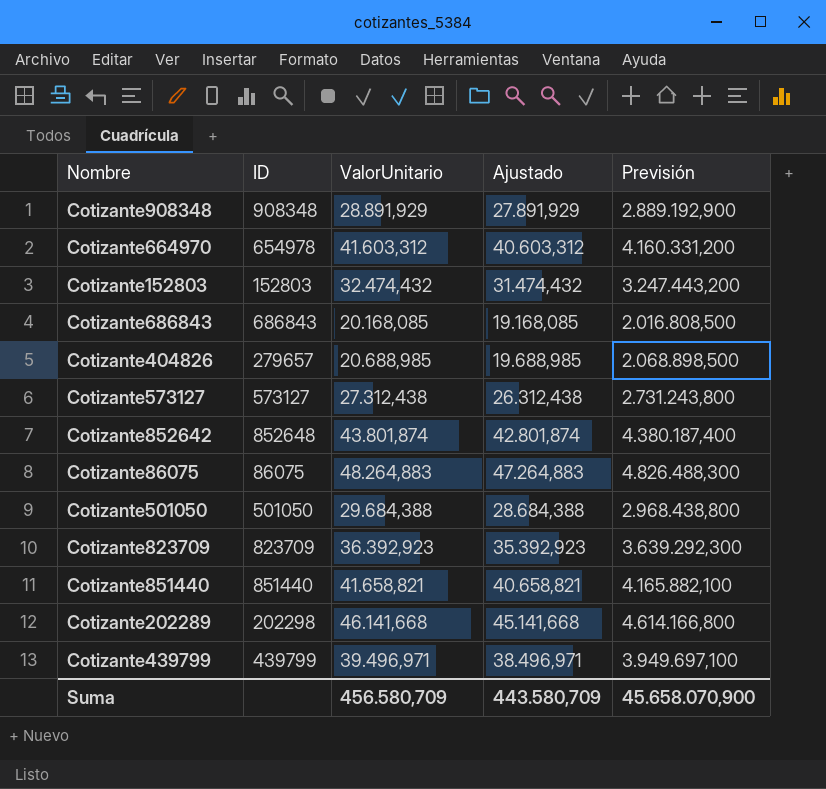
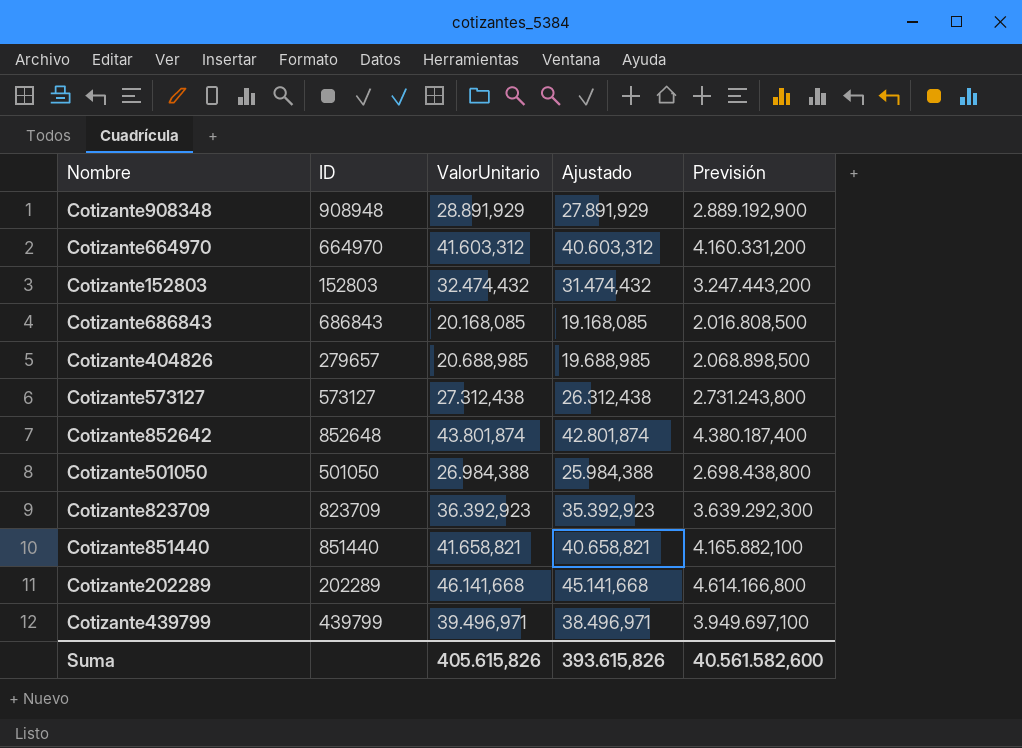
row Cotizante86075: 86075 | 48.264,883 | 47.264,883 | 4.826.488,300 -> none
Cotizante908348 | ID: 908348 -> 908948
Cotizante664970 | ID: 654978 -> 664970
Cotizante501050 | ValorUnitario: 29.684,388 -> 26.984,388
Cotizante501050 | Ajustado: 28.684,388 -> 25.984,388
Cotizante501050 | Previsión: 2.968.438,800 -> 2.698.438,800
Cotizante202289 | ID: 202298 -> 202289
Suma | ValorUnitario: 456.580,709 -> 405.615,826
Suma | Ajustado: 443.580,709 -> 393.615,826
Suma | Previsión: 45.658.070,900 -> 40.561.582,600

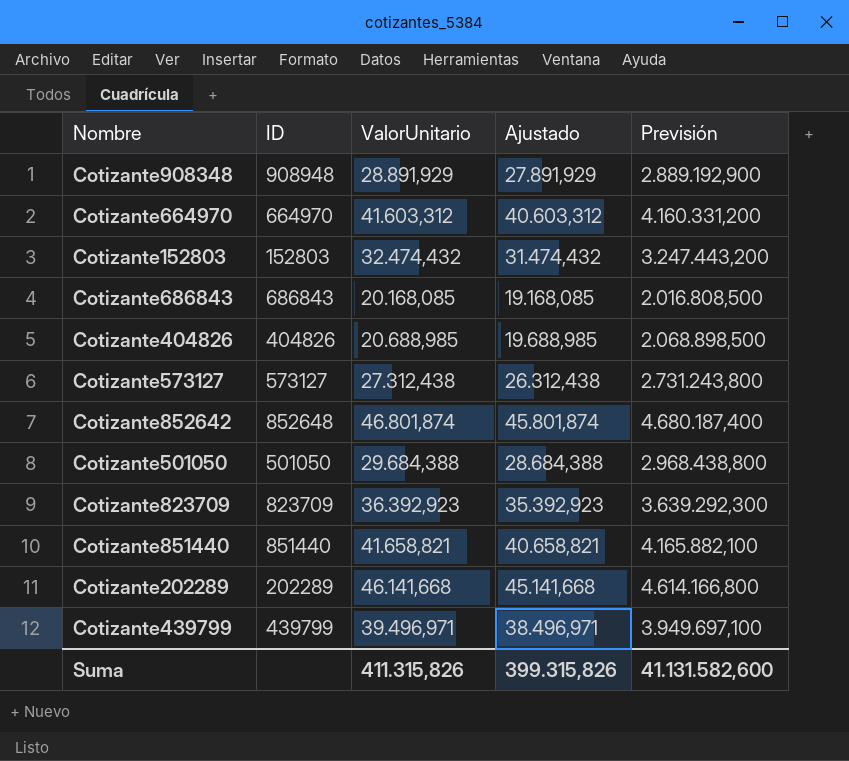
Cotizante404826 | ID: 279657 -> 404826
Cotizante852642 | ValorUnitario: 43.801,874 -> 46.801,874
Cotizante852642 | Ajustado: 42.801,874 -> 45.801,874
Cotizante852642 | Previsión: 4.380.187,400 -> 4.680.187,400
Cotizante501050 | ValorUnitario: 26.984,388 -> 29.684,388
Cotizante501050 | Ajustado: 25.984,388 -> 28.684,388
Cotizante501050 | Previsión: 2.698.438,800 -> 2.968.438,800
Suma | ValorUnitario: 405.615,826 -> 411.315,826
Suma | Ajustado: 393.615,826 -> 399.315,826
Suma | Previsión: 40.561.582,600 -> 41.131.582,600

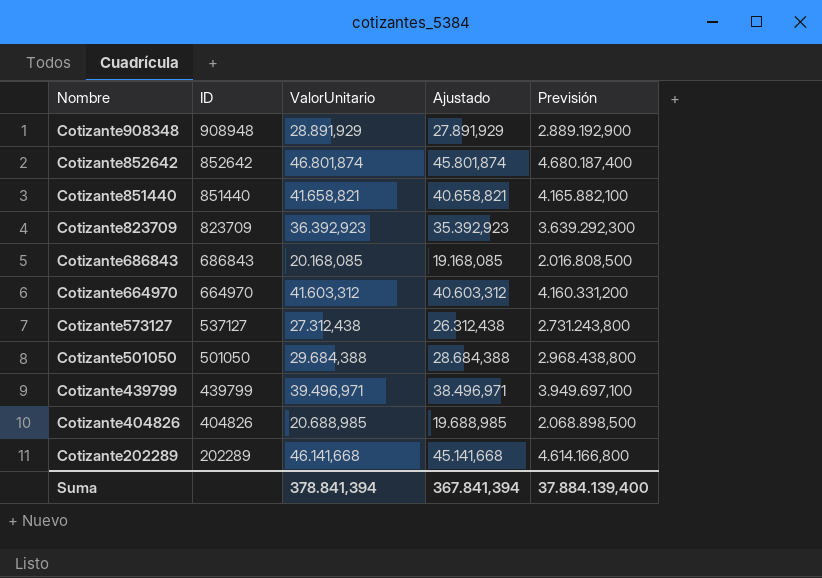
row order: none -> Nombre descending
row Cotizante152803: 152803 | 32.474,432 | 31.474,432 | 3.247.443,200 -> none
Cotizante852642 | ID: 852648 -> 852642
Cotizante573127 | ID: 573127 -> 537127
Suma | ValorUnitario: 411.315,826 -> 378.841,394
Suma | Ajustado: 399.315,826 -> 367.841,394
Suma | Previsión: 41.131.582,600 -> 37.884.139,400

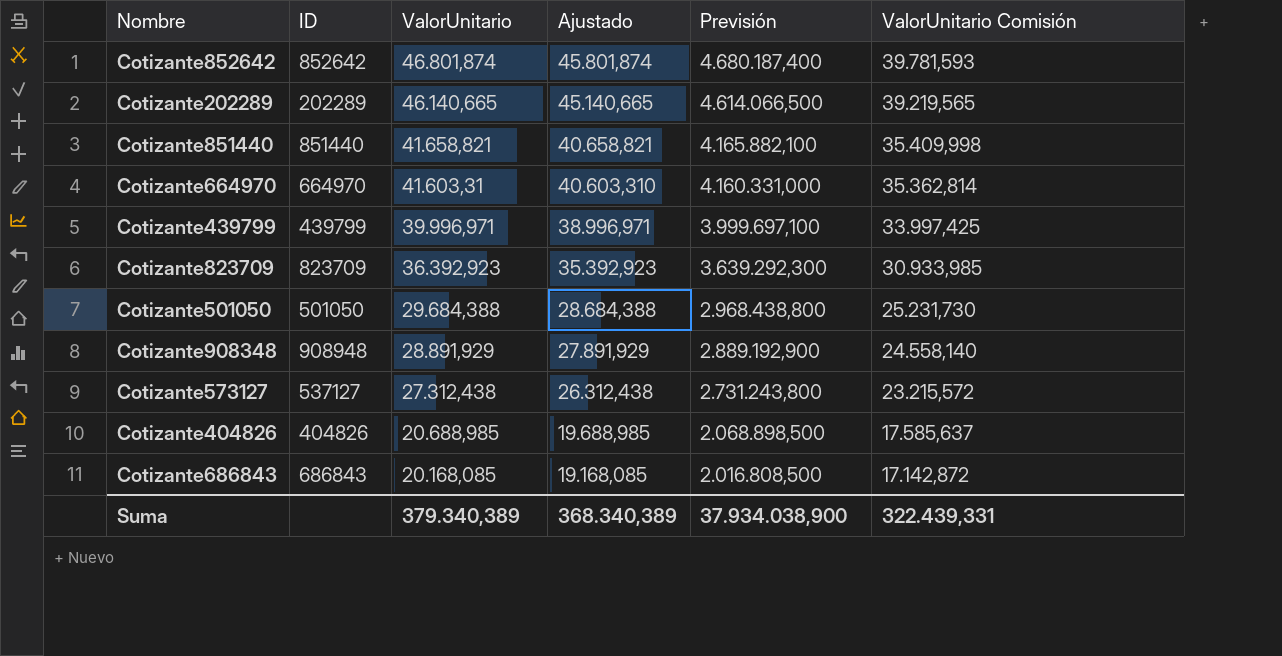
row order: Nombre descending -> ValorUnitario descending
column ValorUnitario Comisión | formula: none -> [ValorUnitario] * 0,85
Cotizante202289 | ValorUnitario: 46.141,668 -> 46.140,665
Cotizante202289 | Ajustado: 45.141,668 -> 45.140,665
Cotizante202289 | Previsión: 4.614.166,800 -> 4.614.066,500
Cotizante664970 | ValorUnitario: 41.603,312 -> 41.603,31
Cotizante664970 | Ajustado: 40.603,312 -> 40.603,310
Cotizante664970 | Previsión: 4.160.331,200 -> 4.160.331,000
Cotizante439799 | ValorUnitario: 39.496,971 -> 39.996,971
Cotizante439799 | Ajustado: 38.496,971 -> 38.996,971
Cotizante439799 | Previsión: 3.949.697,100 -> 3.999.697,100
Suma | ValorUnitario: 378.841,394 -> 379.340,389
Suma | Ajustado: 367.841,394 -> 368.340,389
Suma | Previsión: 37.884.139,400 -> 37.934.038,900

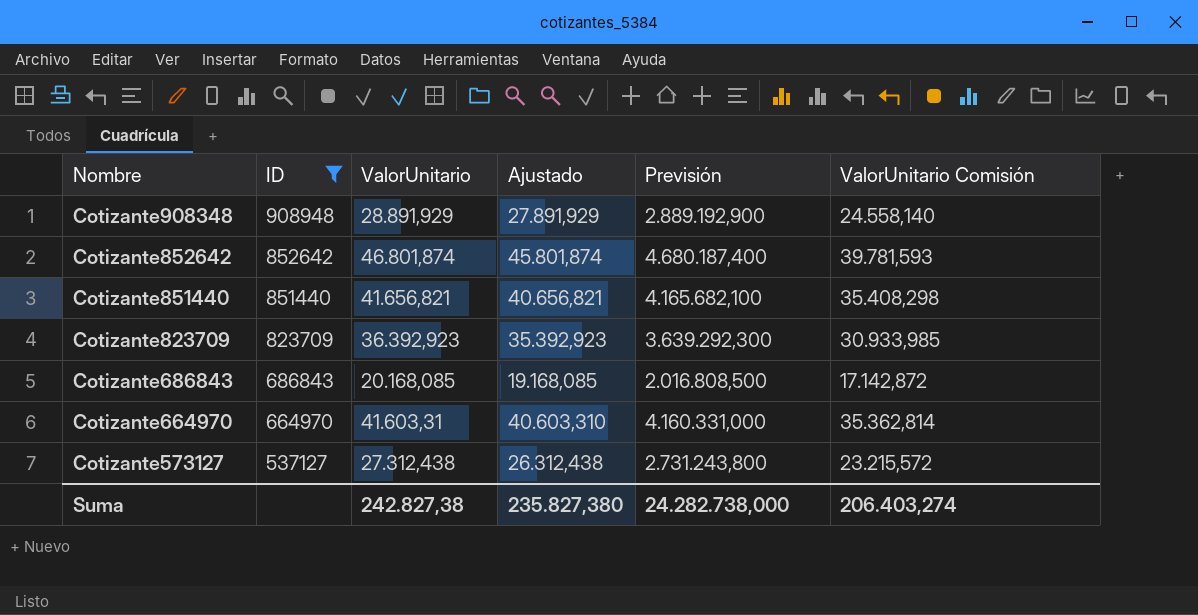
filter: none -> ID >= 537127
row order: ValorUnitario descending -> Nombre descending
Cotizante851440 | ValorUnitario: 41.658,821 -> 41.656,821
Cotizante851440 | Ajustado: 40.658,821 -> 40.656,821
Cotizante851440 | Previsión: 4.165.882,100 -> 4.165.682,100
Cotizante851440 | ValorUnitario Comisión: 35.409,998 -> 35.408,298
Suma | ValorUnitario: 379.340,389 -> 242.827,38
Suma | Ajustado: 368.340,389 -> 235.827,380
Suma | Previsión: 37.934.038,900 -> 24.282.738,000
Suma | ValorUnitario Comisión: 322.439,331 -> 206.403,274

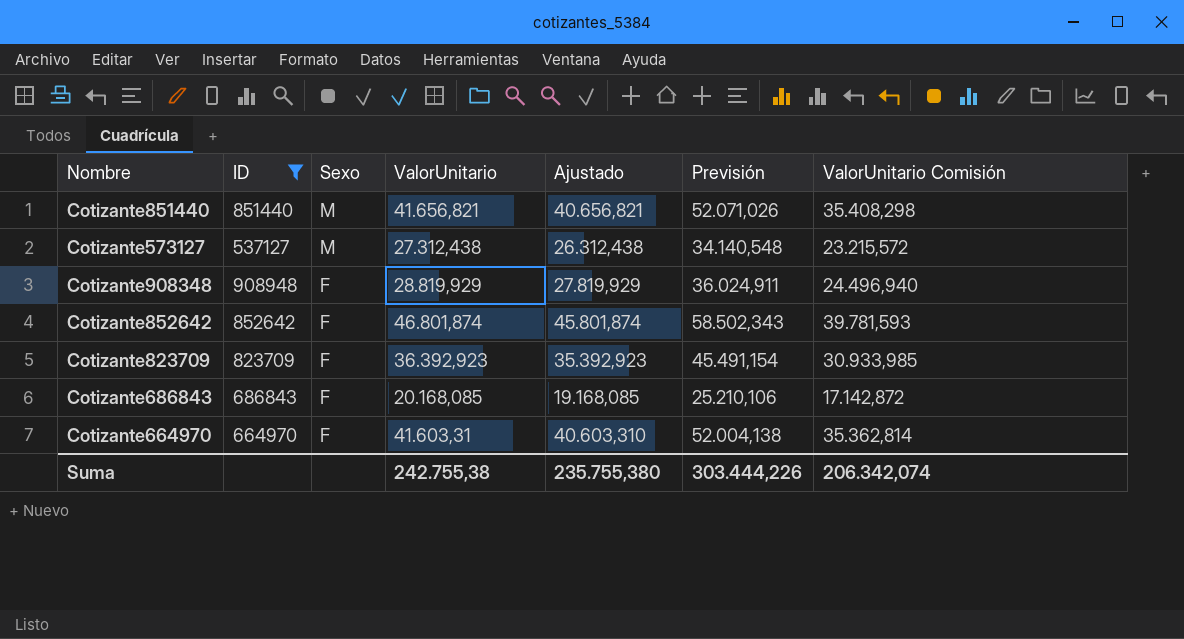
row order: Nombre descending -> Sexo descending
column Sexo | position: none -> 3
column Previsión | formula: [ValorUnitario] * 100 -> [ValorUnitario] * 1,25
Cotizante908348 | ValorUnitario: 28.891,929 -> 28.819,929
Cotizante908348 | Ajustado: 27.891,929 -> 27.819,929
Cotizante908348 | ValorUnitario Comisión: 24.558,140 -> 24.496,940
Suma | ValorUnitario: 242.827,38 -> 242.755,38
Suma | Ajustado: 235.827,380 -> 235.755,380
Suma | Previsión: 24.282.738,000 -> 303.444,226
Suma | ValorUnitario Comisión: 206.403,274 -> 206.342,074

